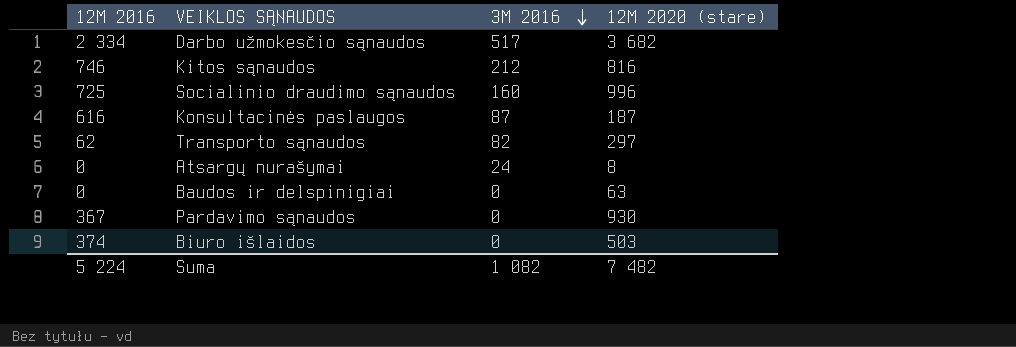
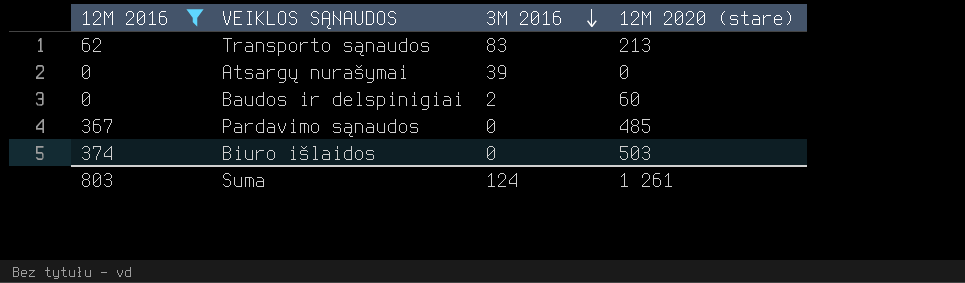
filter: none -> 12M 2016 <= 374
Transporto sąnaudos | 3M 2016: 82 -> 83
Transporto sąnaudos | 12M 2020 (stare): 297 -> 213
Atsargų nurašymai | 3M 2016: 24 -> 39
Atsargų nurašymai | 12M 2020 (stare): 8 -> 0
Baudos ir delspinigiai | 3M 2016: 0 -> 2
Baudos ir delspinigiai | 12M 2020 (stare): 63 -> 60
Pardavimo sąnaudos | 12M 2020 (stare): 930 -> 485
Suma | 12M 2016: 5 224 -> 803
Suma | 3M 2016: 1 082 -> 124
Suma | 12M 2020 (stare): 7 482 -> 1 261

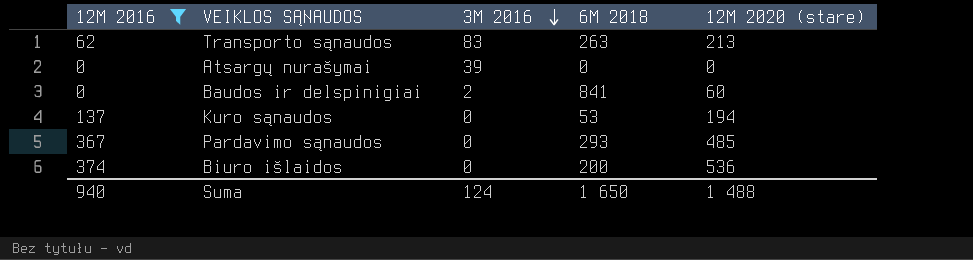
column 6M 2018 | position: none -> 4
row Kuro sąnaudos: none -> 137 | 0 | 53 | 194
Biuro išlaidos | 12M 2020 (stare): 503 -> 536
Suma | 12M 2016: 803 -> 940
Suma | 12M 2020 (stare): 1 261 -> 1 488

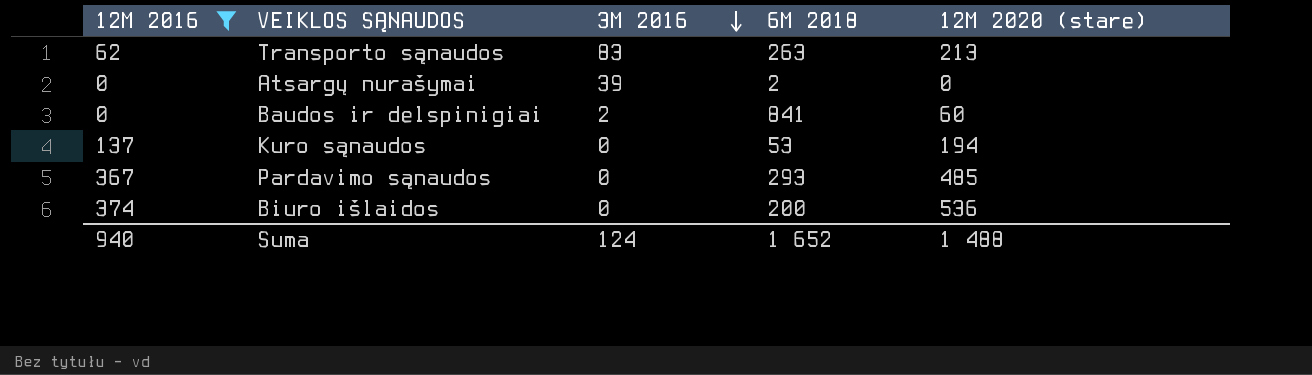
Atsargų nurašymai | 6M 2018: 0 -> 2
Suma | 6M 2018: 1 650 -> 1 652

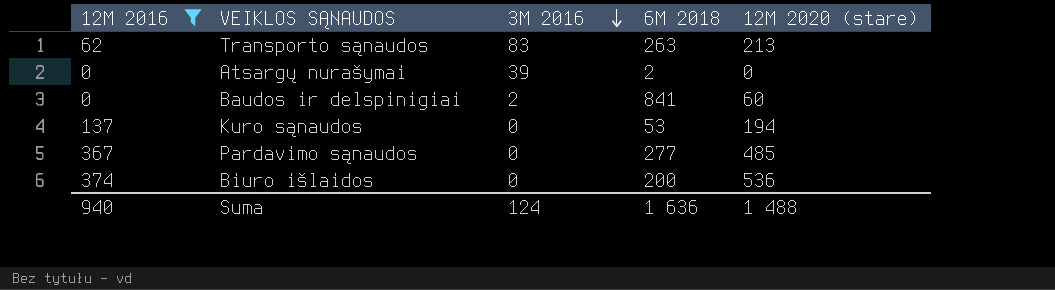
Pardavimo sąnaudos | 6M 2018: 293 -> 277
Suma | 6M 2018: 1 652 -> 1 636

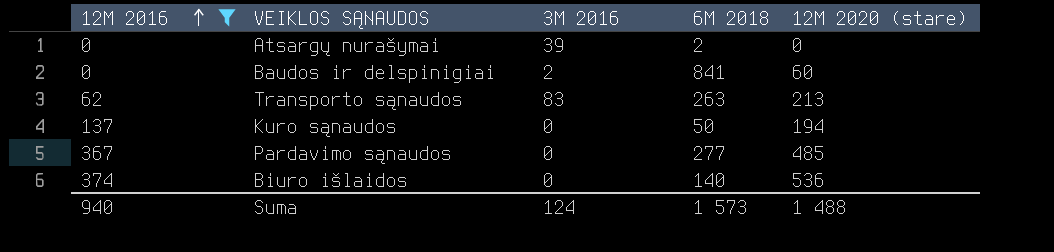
row order: 3M 2016 descending -> 12M 2016 ascending
Kuro sąnaudos | 6M 2018: 53 -> 50
Biuro išlaidos | 6M 2018: 200 -> 140
Suma | 6M 2018: 1 636 -> 1 573

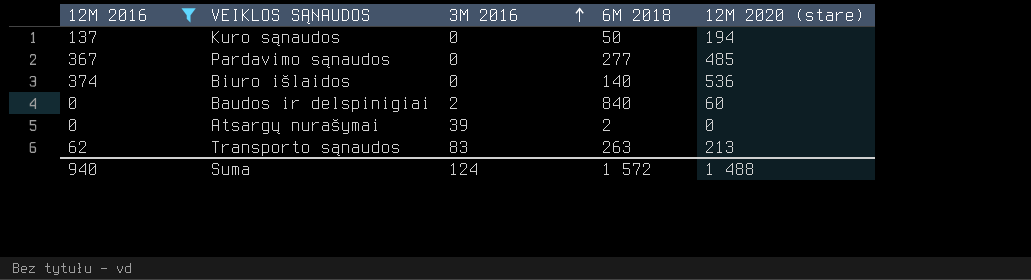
row order: 12M 2016 ascending -> 3M 2016 ascending
Baudos ir delspinigiai | 6M 2018: 841 -> 840
Suma | 6M 2018: 1 573 -> 1 572

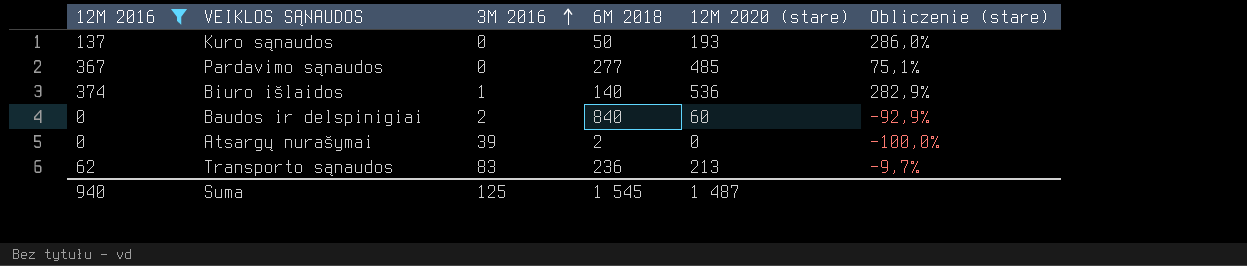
column Obliczenie (stare) | formula: none -> ([12M 2020 (stare)] - [6M 2018]) / [6M 2018]
Kuro sąnaudos | 12M 2020 (stare): 194 -> 193
Biuro išlaidos | 3M 2016: 0 -> 1
Transporto sąnaudos | 6M 2018: 263 -> 236
Suma | 3M 2016: 124 -> 125
Suma | 6M 2018: 1 572 -> 1 545
Suma | 12M 2020 (stare): 1 488 -> 1 487

